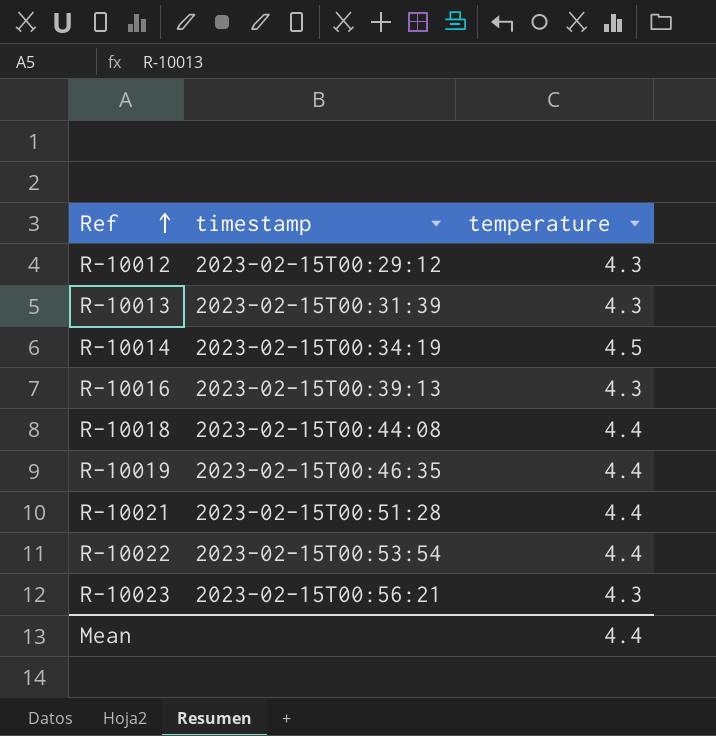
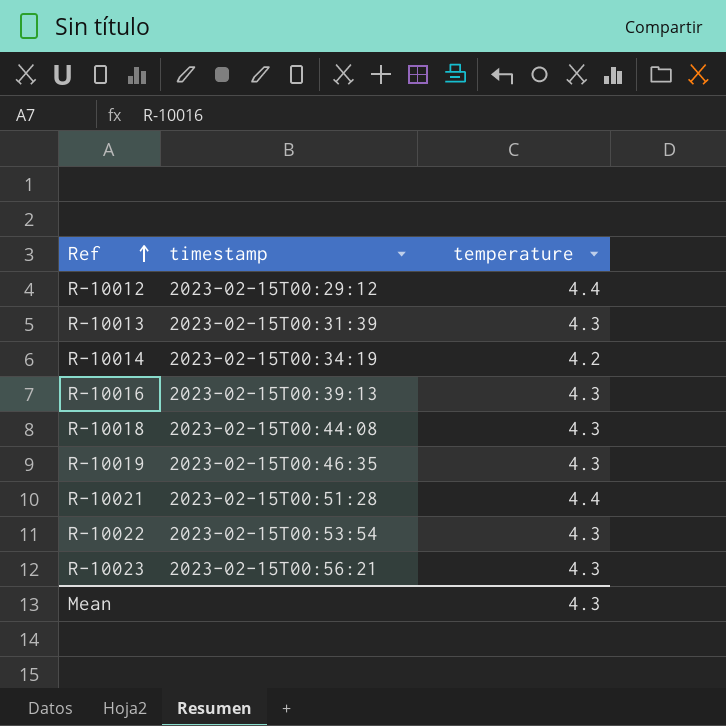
R-10012 | temperature: 4.3 -> 4.4
R-10014 | temperature: 4.5 -> 4.2
R-10018 | temperature: 4.4 -> 4.3
R-10019 | temperature: 4.4 -> 4.3
R-10022 | temperature: 4.4 -> 4.3
Mean | temperature: 4.4 -> 4.3

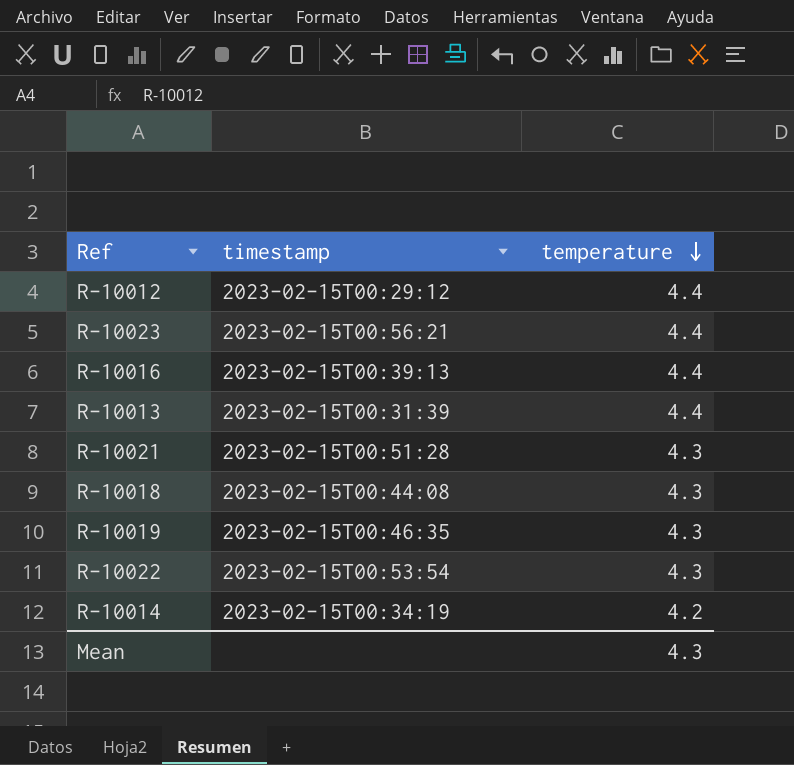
row order: Ref ascending -> temperature descending
R-10023 | temperature: 4.3 -> 4.4
R-10016 | temperature: 4.3 -> 4.4
R-10013 | temperature: 4.3 -> 4.4
R-10021 | temperature: 4.4 -> 4.3

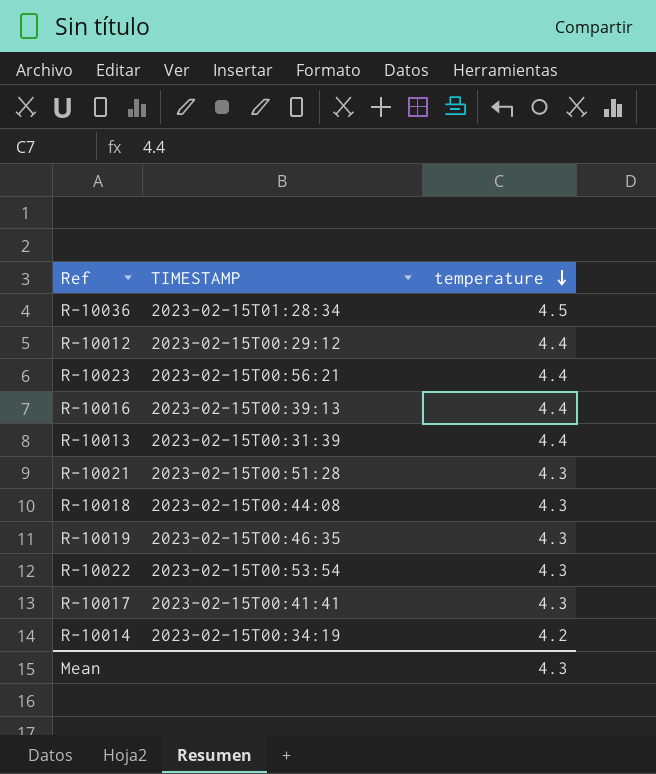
column name: timestamp -> TIMESTAMP
row R-10036: none -> 2023-02-15T01:28:34 | 4.5
row R-10017: none -> 2023-02-15T00:41:41 | 4.3

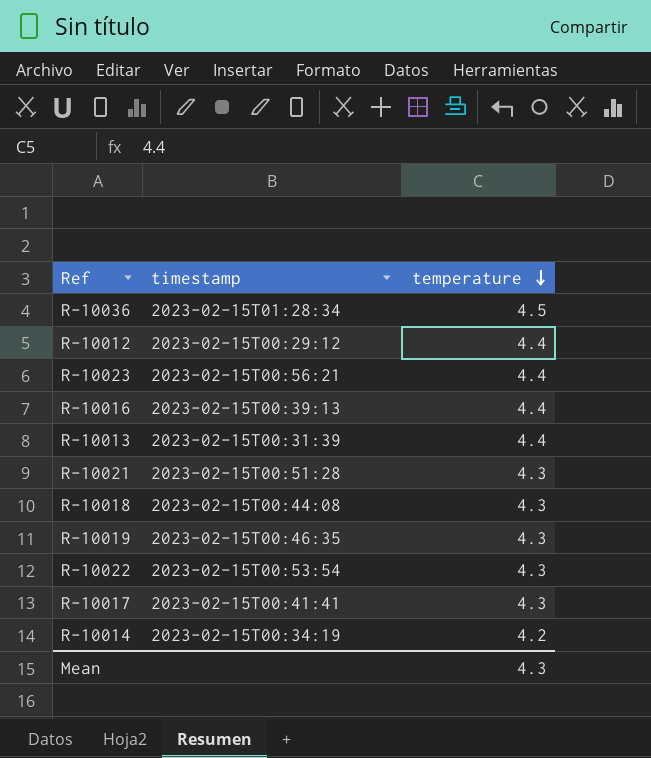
column name: TIMESTAMP -> timestamp

